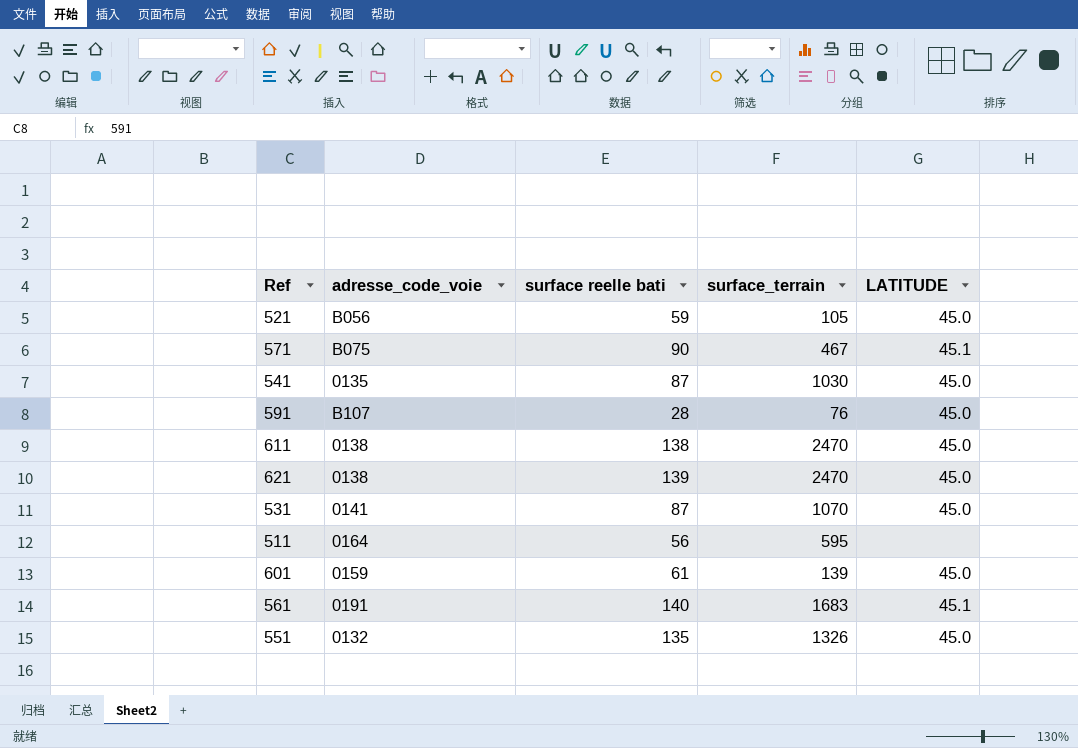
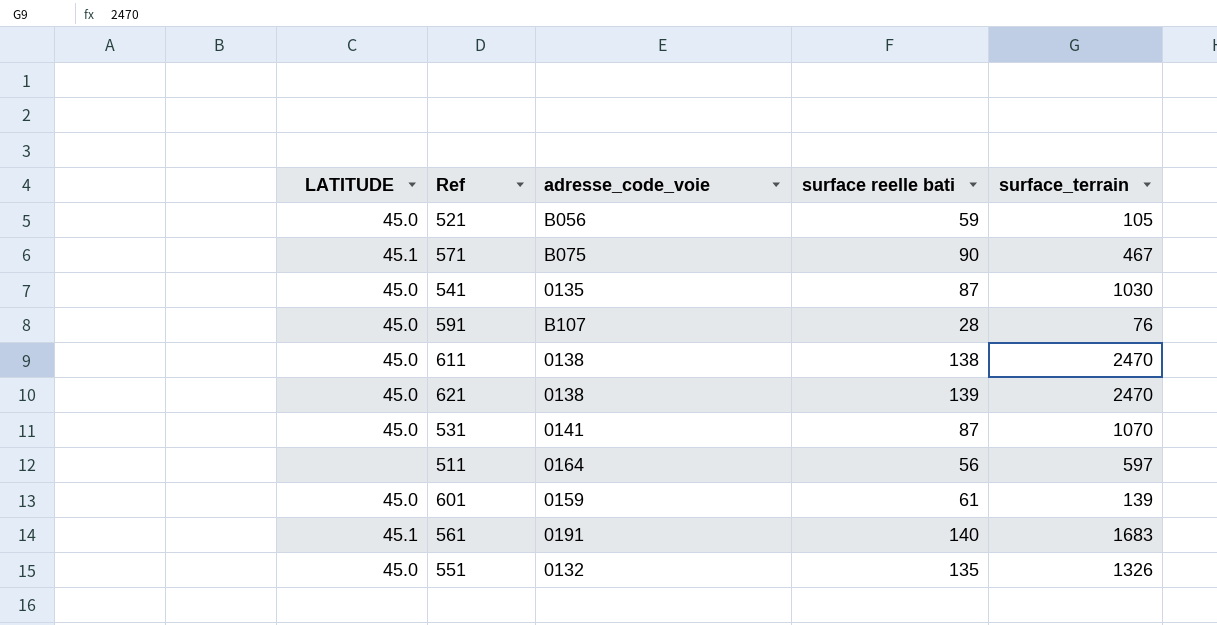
column LATITUDE | position: 5 -> 1
511 | surface_terrain: 595 -> 597

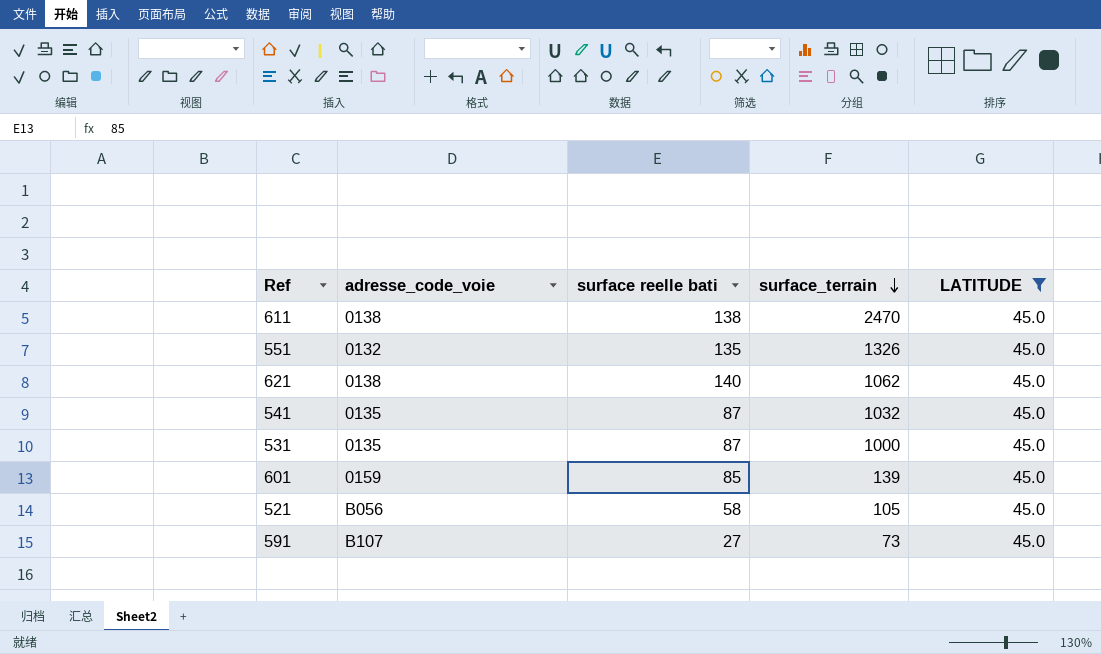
filter: none -> LATITUDE = 45.0
row order: none -> surface_terrain descending
column LATITUDE | position: 1 -> 5
621 | surface reelle bati: 139 -> 140
621 | surface_terrain: 2470 -> 1062
541 | surface_terrain: 1030 -> 1032
531 | adresse_code_voie: 0141 -> 0135
531 | surface_terrain: 1070 -> 1000
601 | surface reelle bati: 61 -> 85
521 | surface reelle bati: 59 -> 58
591 | surface reelle bati: 28 -> 27
591 | surface_terrain: 76 -> 73

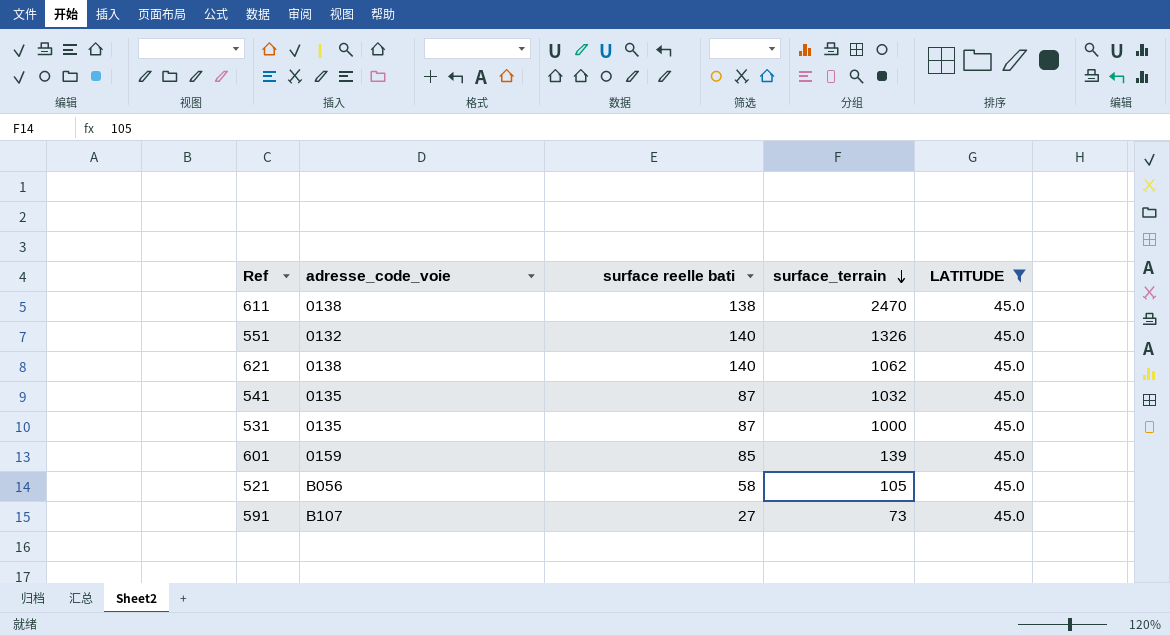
551 | surface reelle bati: 135 -> 140

